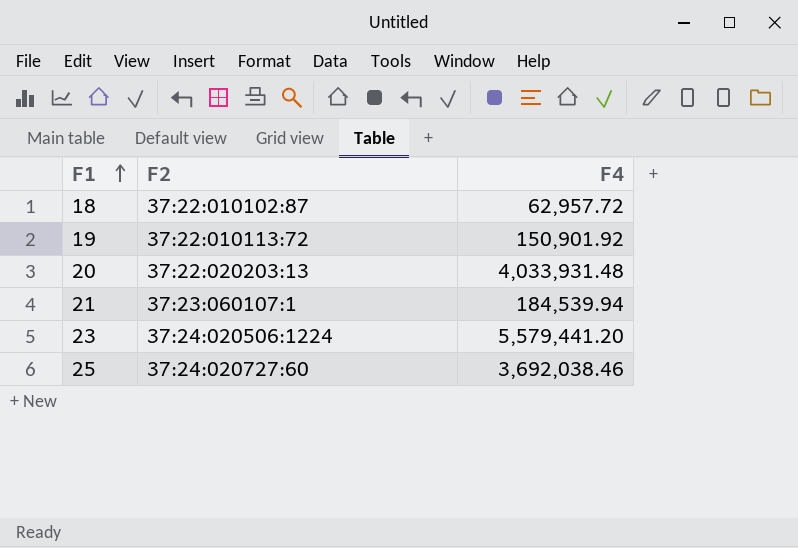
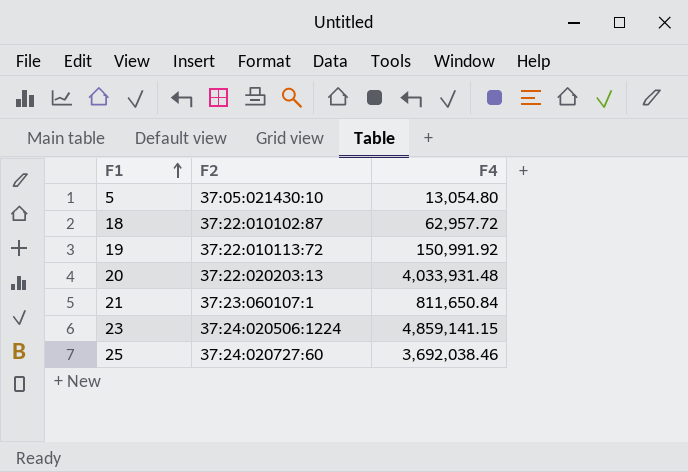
row 5: none -> 37:05:021430:10 | 13,054.80
19 | F4: 150,901.92 -> 150,991.92
21 | F4: 184,539.94 -> 811,650.84
23 | F4: 5,579,441.20 -> 4,859,141.15

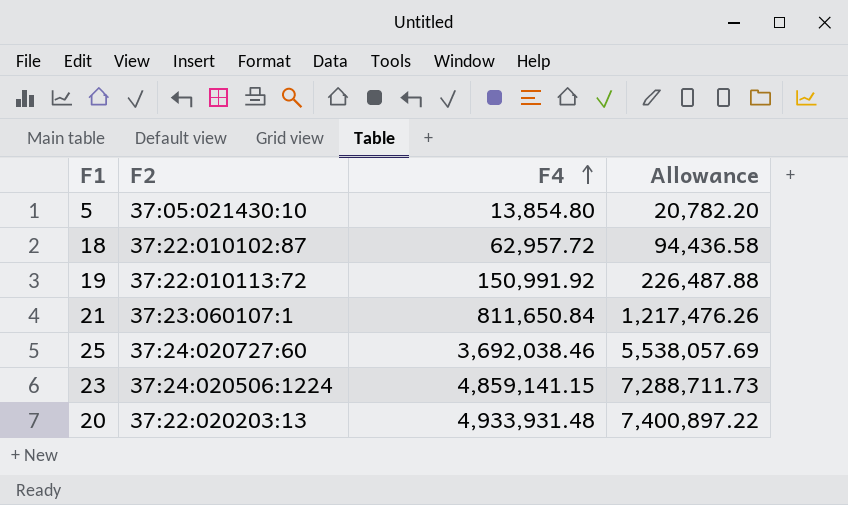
row order: F1 ascending -> F4 ascending
column Allowance | formula: none -> [F4] * 1.5
5 | F4: 13,054.80 -> 13,854.80
20 | F4: 4,033,931.48 -> 4,933,931.48

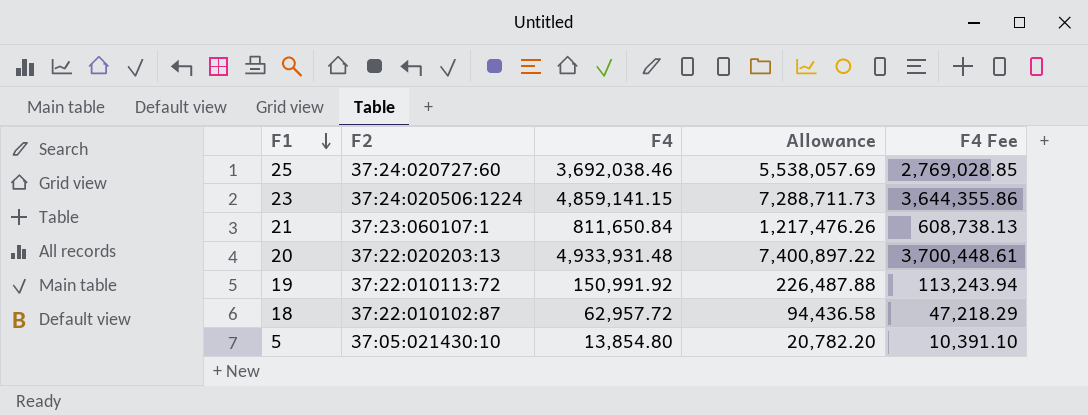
row order: F4 ascending -> F1 descending
column F4 Fee | formula: none -> [F4] * 0.75

